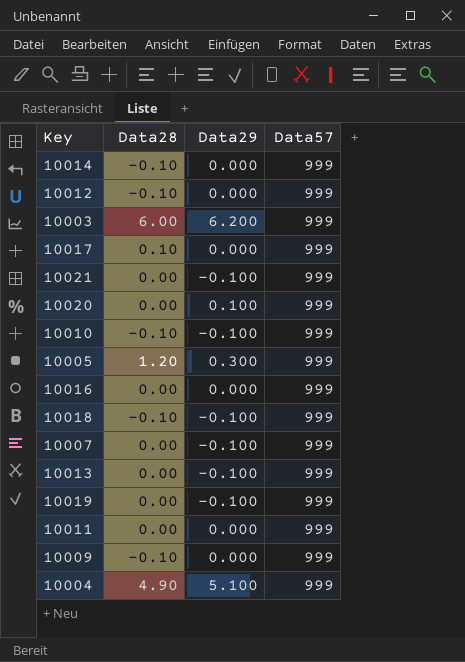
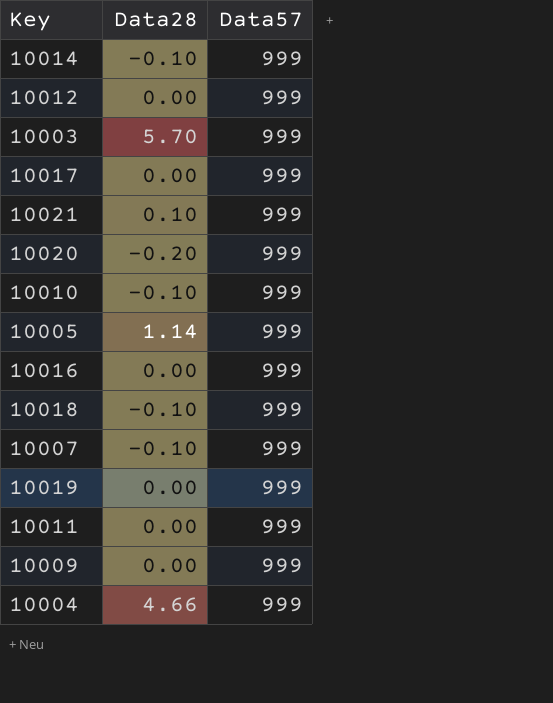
column Data29 | position: 3 -> none
row 10013: 0.00 | -0.100 | 999 -> none
10012 | Data28: -0.10 -> 0.00
10003 | Data28: 6.00 -> 5.70
10017 | Data28: 0.10 -> 0.00
10021 | Data28: 0.00 -> 0.10
10020 | Data28: 0.00 -> -0.20
10005 | Data28: 1.20 -> 1.14
10007 | Data28: 0.00 -> -0.10
10009 | Data28: -0.10 -> 0.00
10004 | Data28: 4.90 -> 4.66

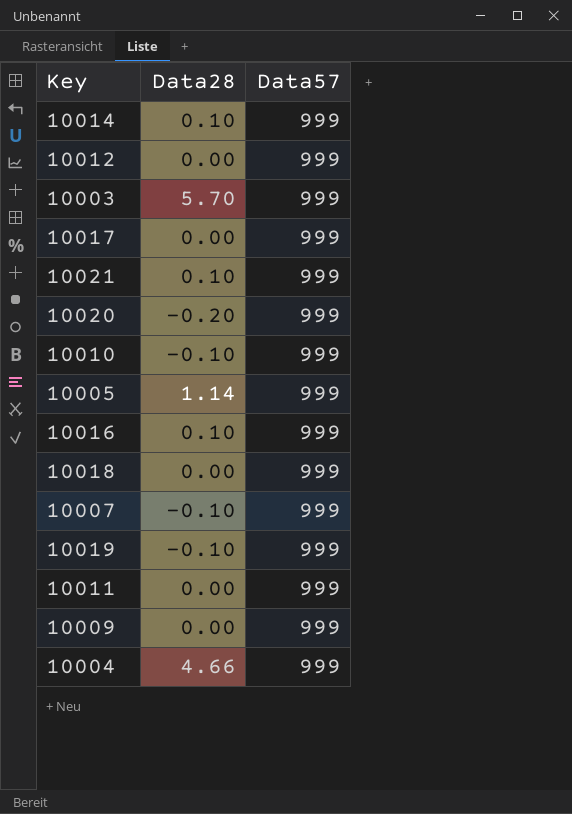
10014 | Data28: -0.10 -> 0.10
10016 | Data28: 0.00 -> 0.10
10018 | Data28: -0.10 -> 0.00
10019 | Data28: 0.00 -> -0.10

